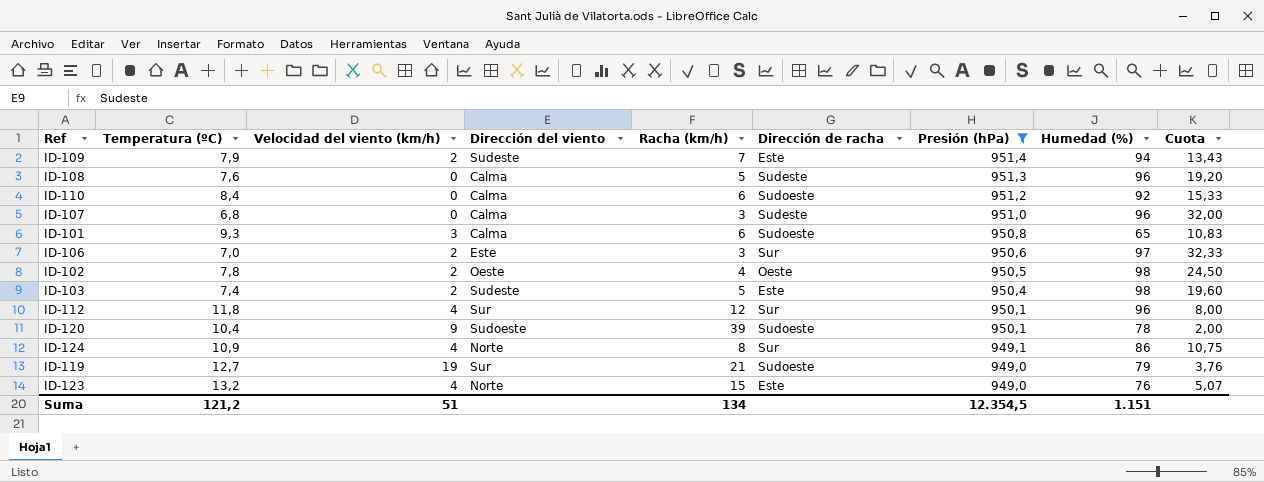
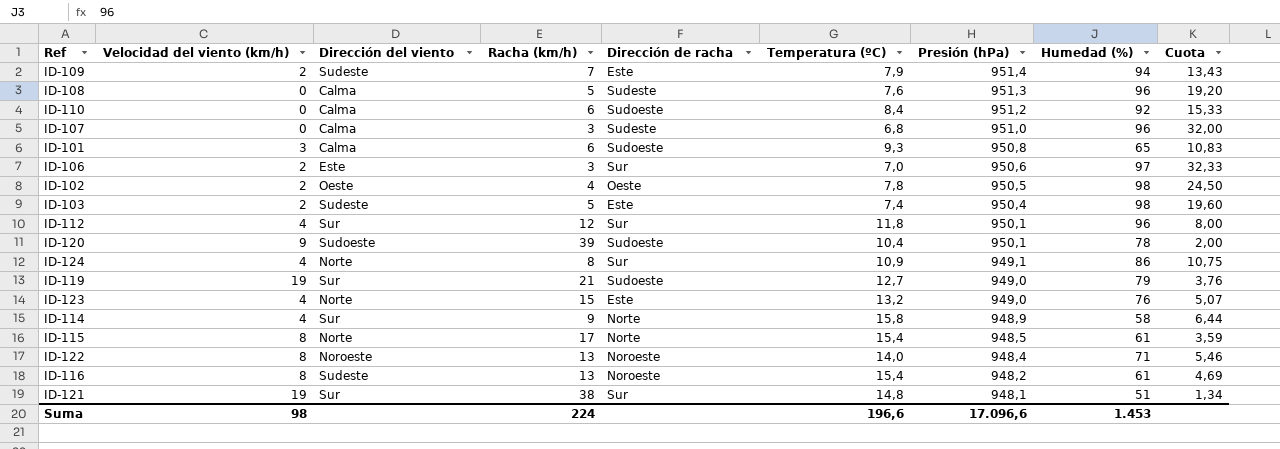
filter: Presión (hPa) >= 949,0 -> none
column Temperatura (ºC) | position: 2 -> 6
Suma | Velocidad del viento (km/h): 51 -> 98
Suma | Racha (km/h): 134 -> 224
Suma | Temperatura (ºC): 121,2 -> 196,6
Suma | Presión (hPa): 12.354,5 -> 17.096,6
Suma | Humedad (%): 1.151 -> 1.453

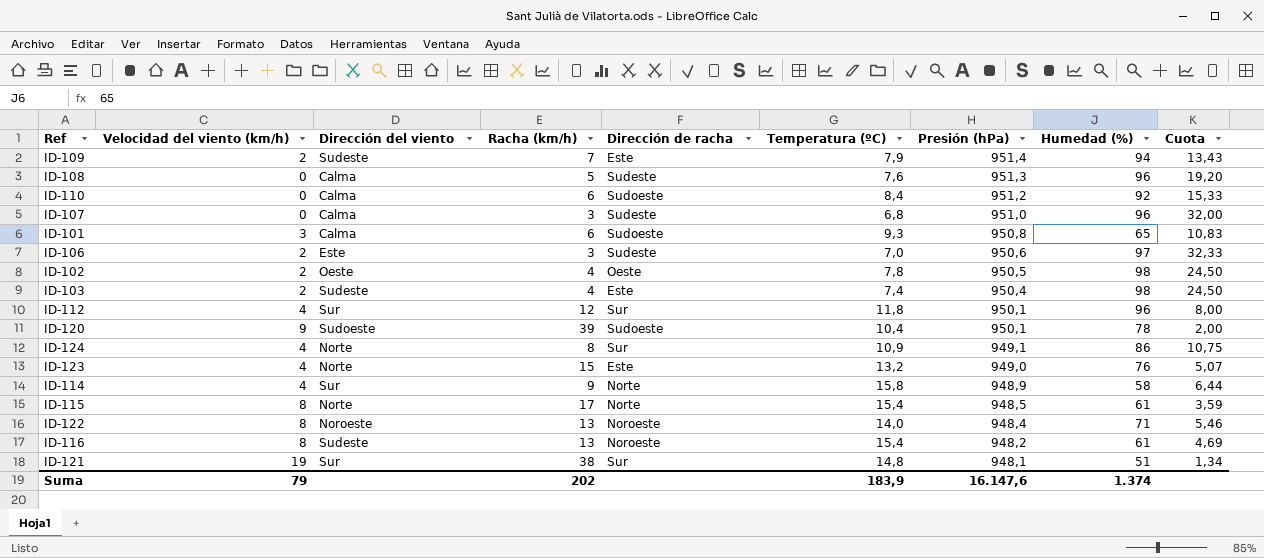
row ID-119: 19 | Sur | 21 | Sudoeste | 12,7 | 949,0 | 79 | 3,76 -> none
ID-106 | Dirección de racha: Sur -> Sudeste
ID-103 | Racha (km/h): 5 -> 4
ID-103 | Cuota: 19,60 -> 24,50
Suma | Velocidad del viento (km/h): 98 -> 79
Suma | Racha (km/h): 224 -> 202
Suma | Temperatura (ºC): 196,6 -> 183,9
Suma | Presión (hPa): 17.096,6 -> 16.147,6
Suma | Humedad (%): 1.453 -> 1.374

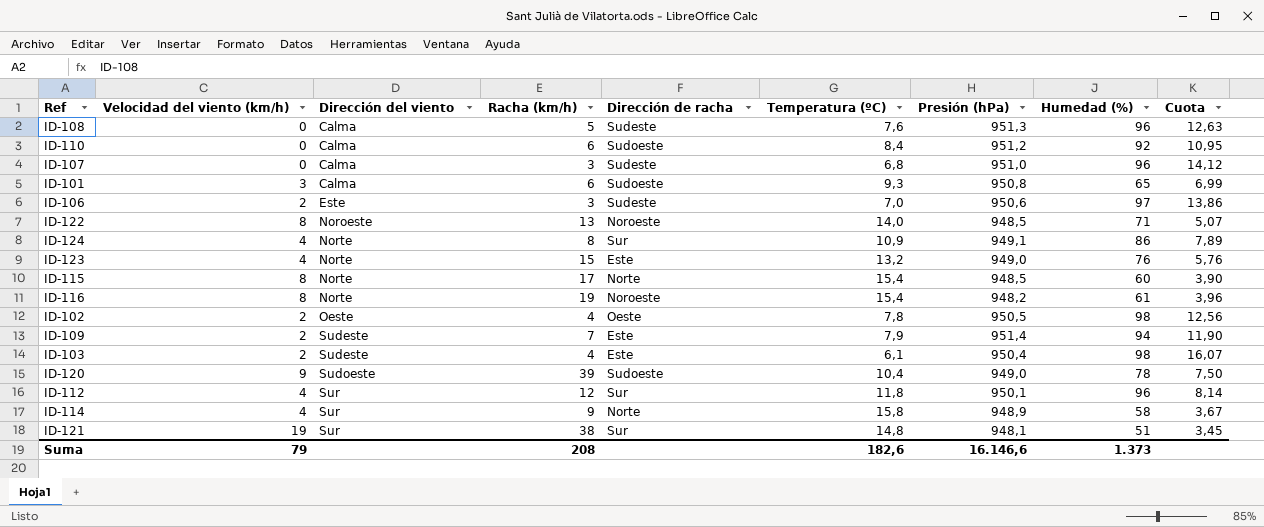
row order: Presión (hPa) descending -> Dirección del viento ascending
column Cuota | formula: [Humedad (%)] / [Racha (km/h)] -> [Humedad (%)] / [Temperatura (ºC)]
ID-122 | Presión (hPa): 948,4 -> 948,5
ID-115 | Humedad (%): 61 -> 60
ID-116 | Dirección del viento: Sudeste -> Norte
ID-116 | Racha (km/h): 13 -> 19
ID-103 | Temperatura (ºC): 7,4 -> 6,1
ID-120 | Presión (hPa): 950,1 -> 949,0
Suma | Racha (km/h): 202 -> 208
Suma | Temperatura (ºC): 183,9 -> 182,6
Suma | Presión (hPa): 16.147,6 -> 16.146,6
Suma | Humedad (%): 1.374 -> 1.373

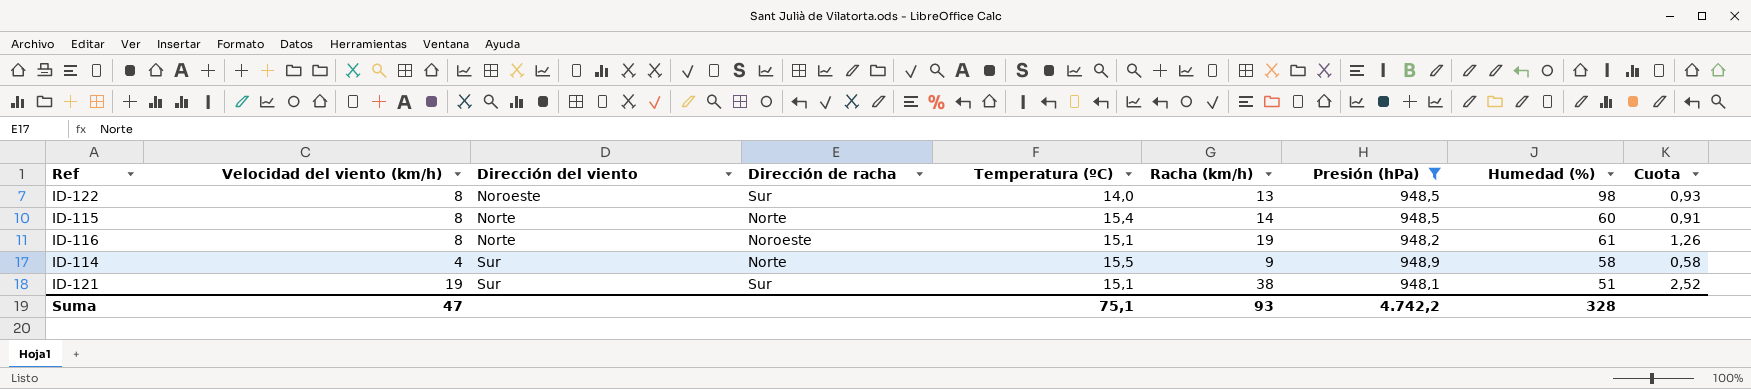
filter: none -> Presión (hPa) <= 948,9
column Racha (km/h) | position: 4 -> 6
column Cuota | formula: [Humedad (%)] / [Temperatura (ºC)] -> [Racha (km/h)] / [Temperatura (ºC)]
ID-122 | Dirección de racha: Noroeste -> Sur
ID-122 | Humedad (%): 71 -> 98
ID-115 | Racha (km/h): 17 -> 14
ID-116 | Temperatura (ºC): 15,4 -> 15,1
ID-114 | Temperatura (ºC): 15,8 -> 15,5
ID-121 | Temperatura (ºC): 14,8 -> 15,1
Suma | Velocidad del viento (km/h): 79 -> 47
Suma | Temperatura (ºC): 182,6 -> 75,1
Suma | Racha (km/h): 208 -> 93
Suma | Presión (hPa): 16.146,6 -> 4.742,2
Suma | Humedad (%): 1.373 -> 328

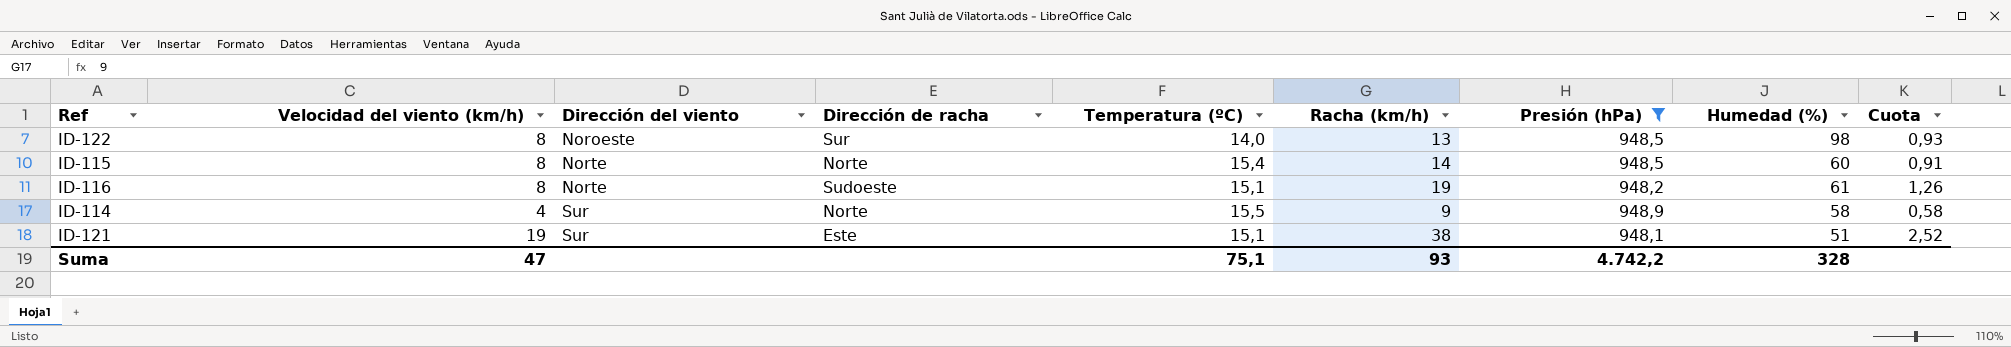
ID-116 | Dirección de racha: Noroeste -> Sudoeste
ID-121 | Dirección de racha: Sur -> Este

